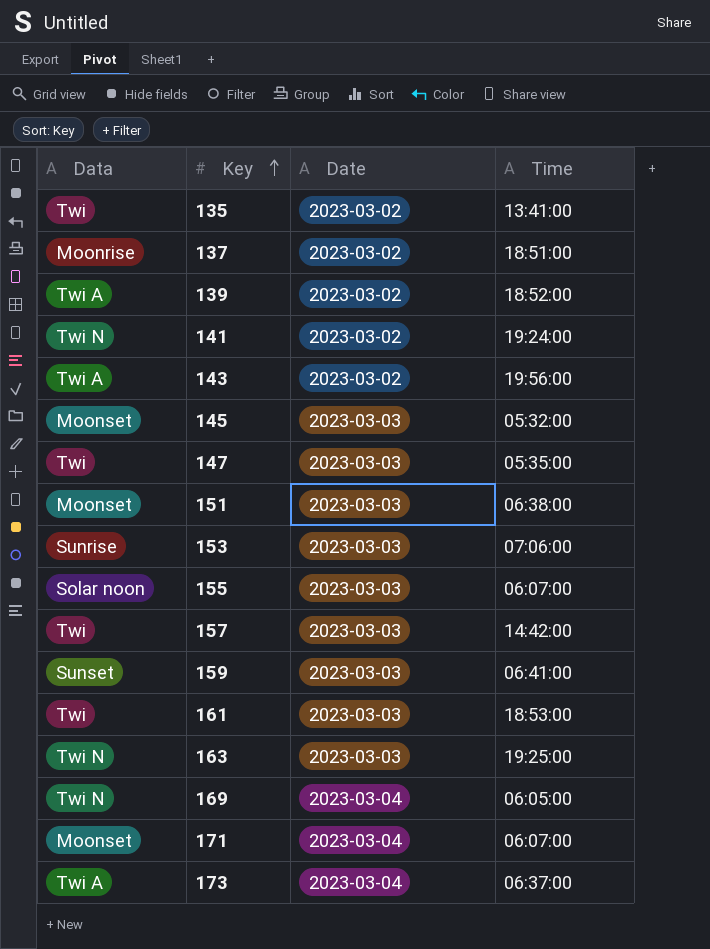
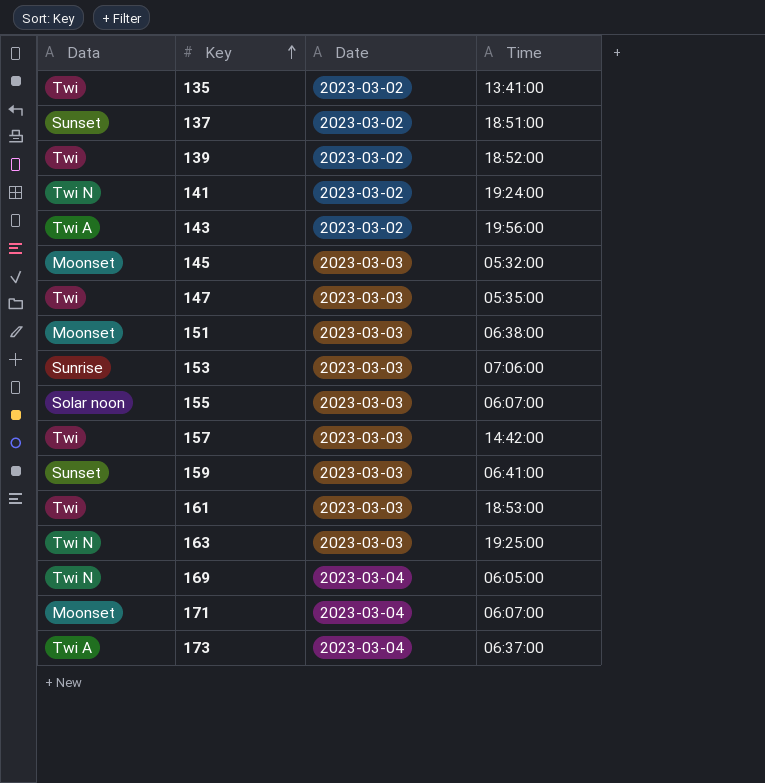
137 | Data: Moonrise -> Sunset
139 | Data: Twi A -> Twi

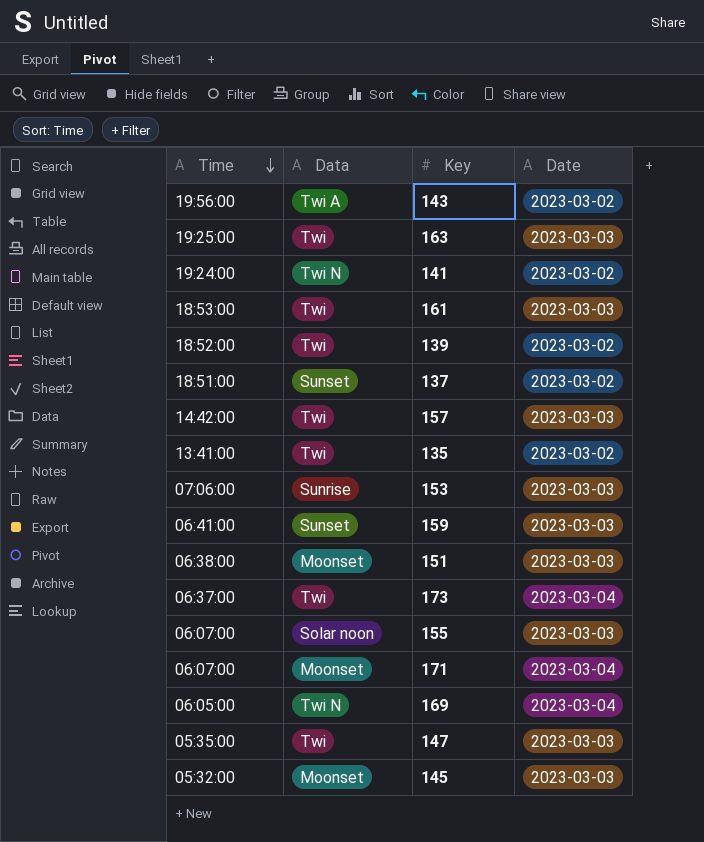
row order: Key ascending -> Time descending
column Time | position: 4 -> 1
163 | Data: Twi N -> Twi
173 | Data: Twi A -> Twi

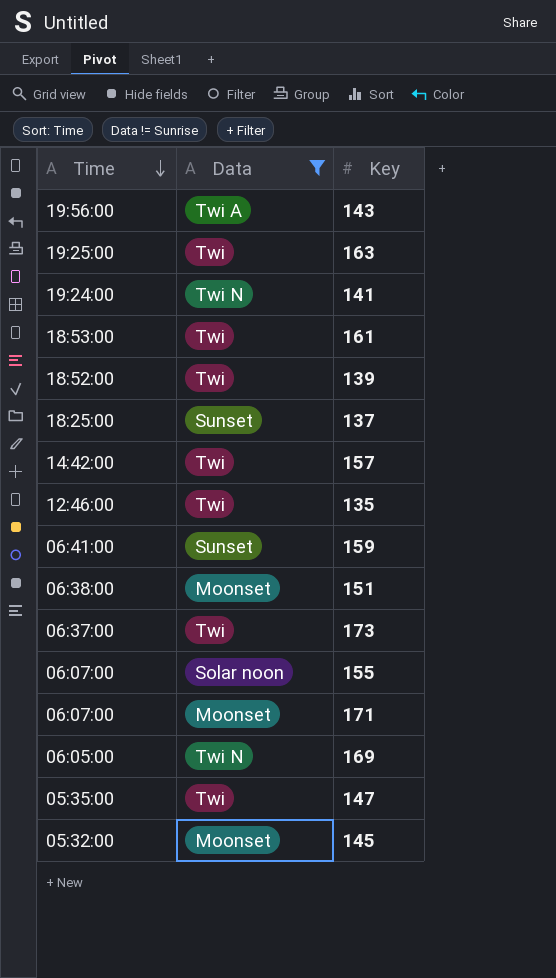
filter: none -> Data != Sunrise
column Date | position: 4 -> none
137 | Time: 18:51:00 -> 18:25:00
135 | Time: 13:41:00 -> 12:46:00

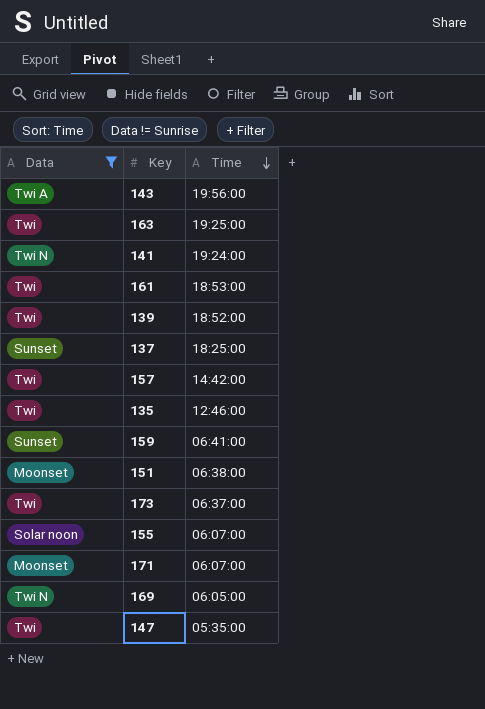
column Time | position: 1 -> 3
row 145: 05:32:00 | Moonset -> none

